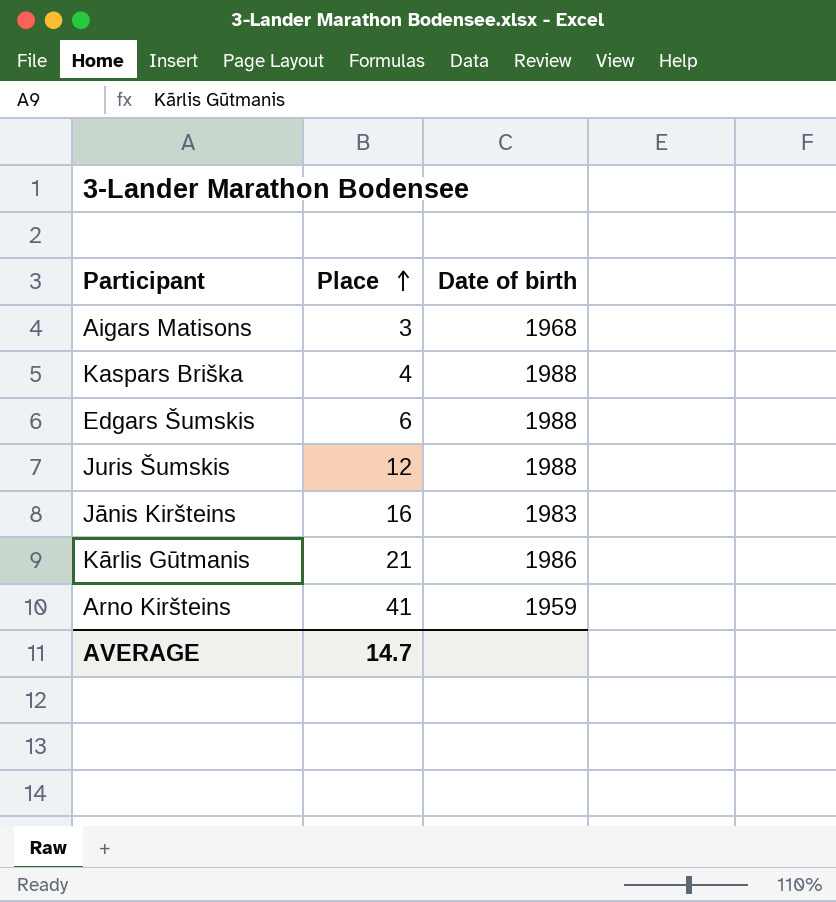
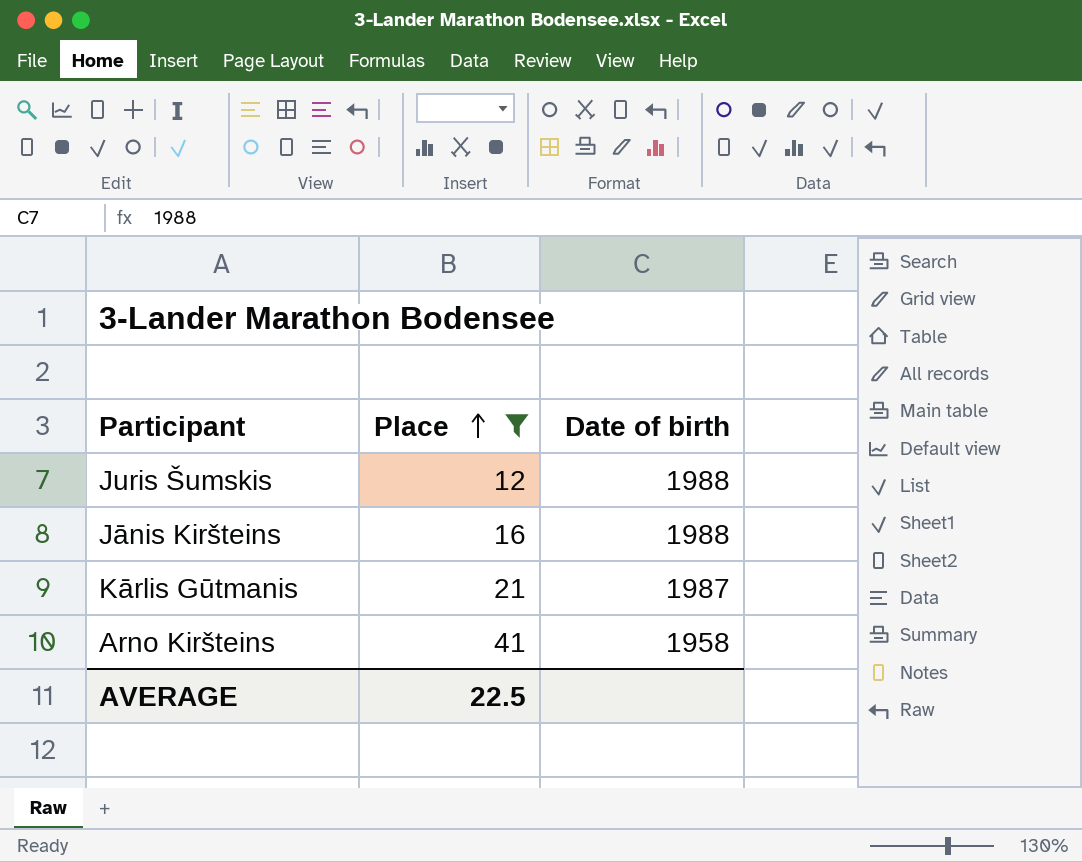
filter: none -> Place >= 12
Jānis Kiršteins | Date of birth: 1983 -> 1988
Kārlis Gūtmanis | Date of birth: 1986 -> 1987
Arno Kiršteins | Date of birth: 1959 -> 1958
AVERAGE | Place: 14.7 -> 22.5

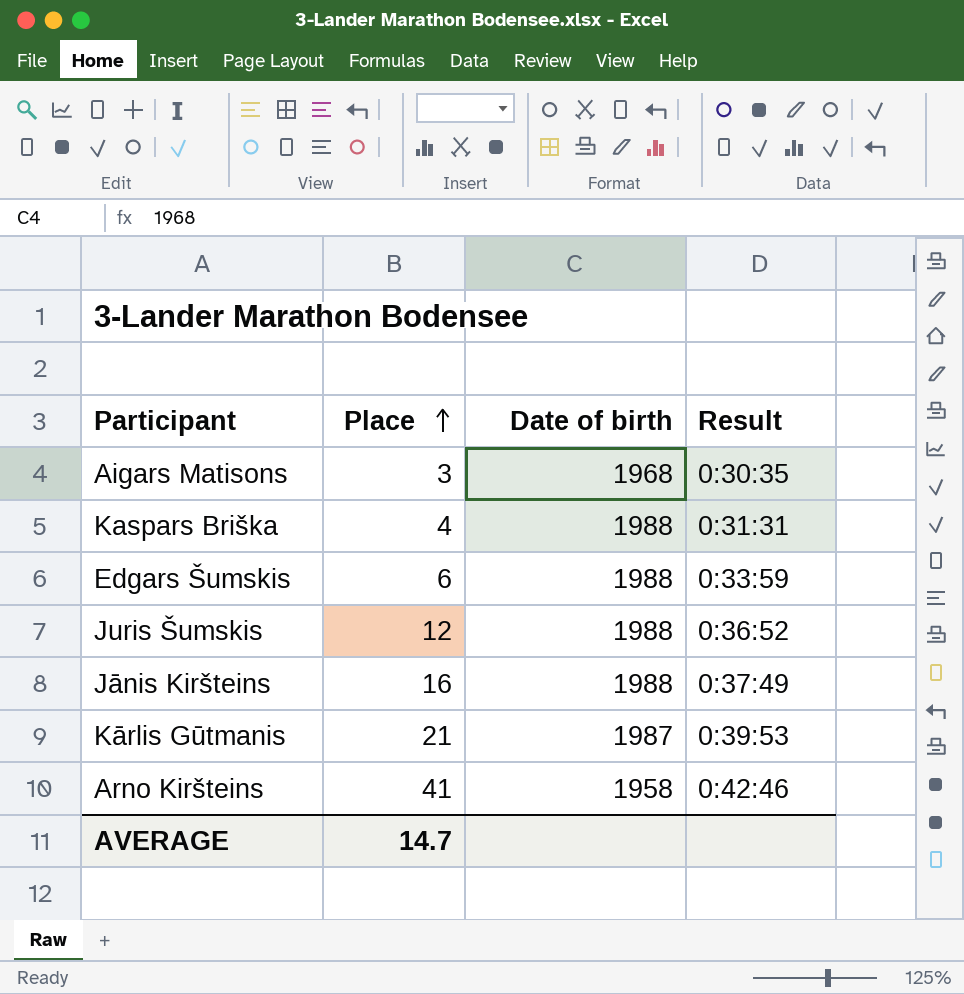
filter: Place >= 12 -> none
column Result | position: none -> 4
AVERAGE | Place: 22.5 -> 14.7

